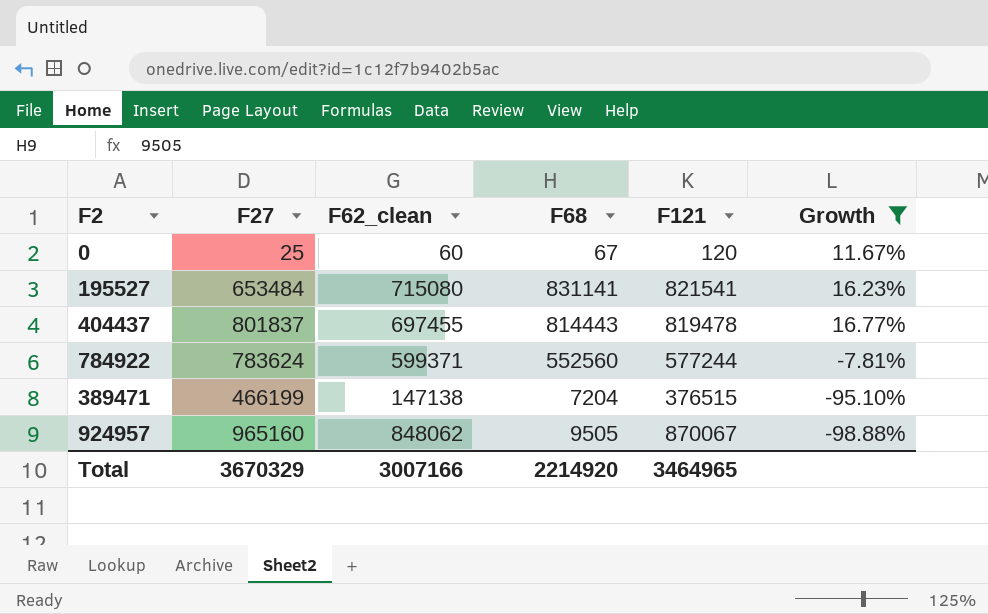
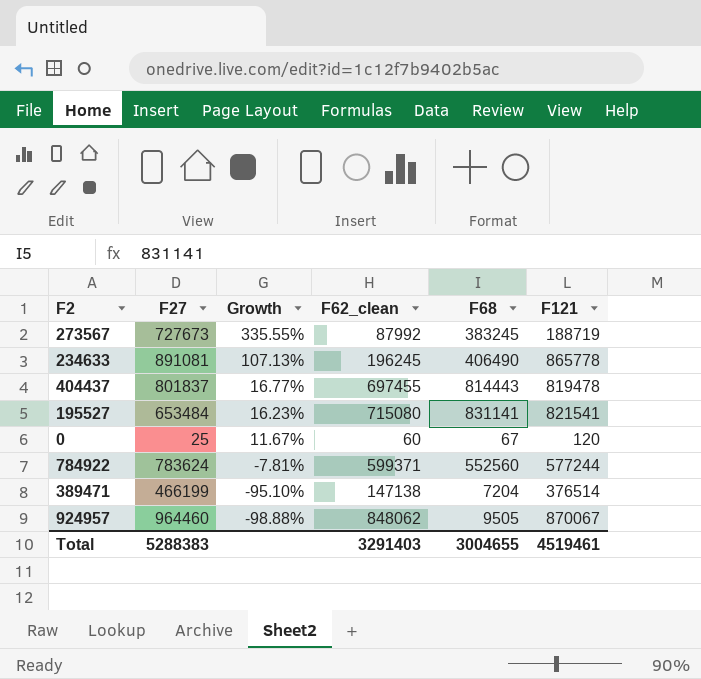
filter: Growth <= 16.77% -> none
row order: none -> Growth descending
column Growth | position: 6 -> 3
389471 | F121: 376515 -> 376514
924957 | F27: 965160 -> 964460
Total | F27: 3670329 -> 5288383
Total | F62_clean: 3007166 -> 3291403
Total | F68: 2214920 -> 3004655
Total | F121: 3464965 -> 4519461

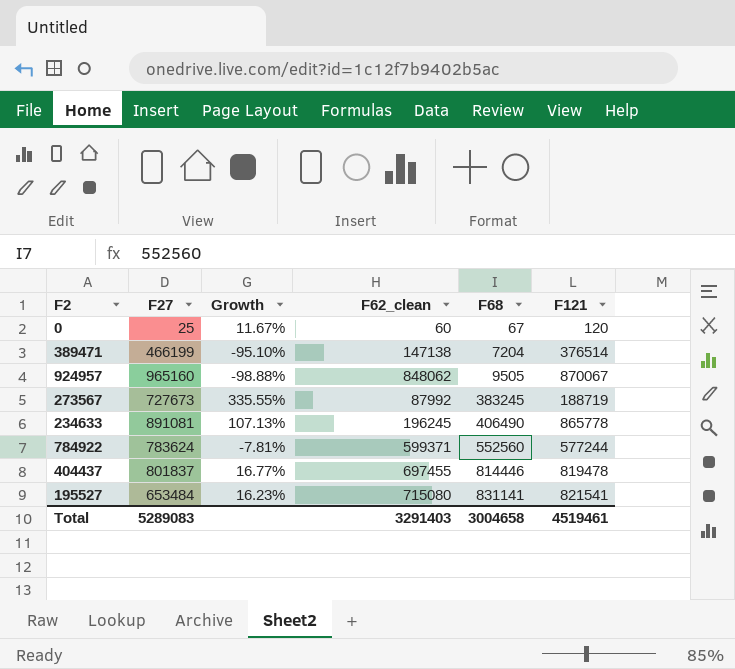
row order: Growth descending -> F68 ascending
924957 | F27: 964460 -> 965160
404437 | F68: 814443 -> 814446
Total | F27: 5288383 -> 5289083
Total | F68: 3004655 -> 3004658

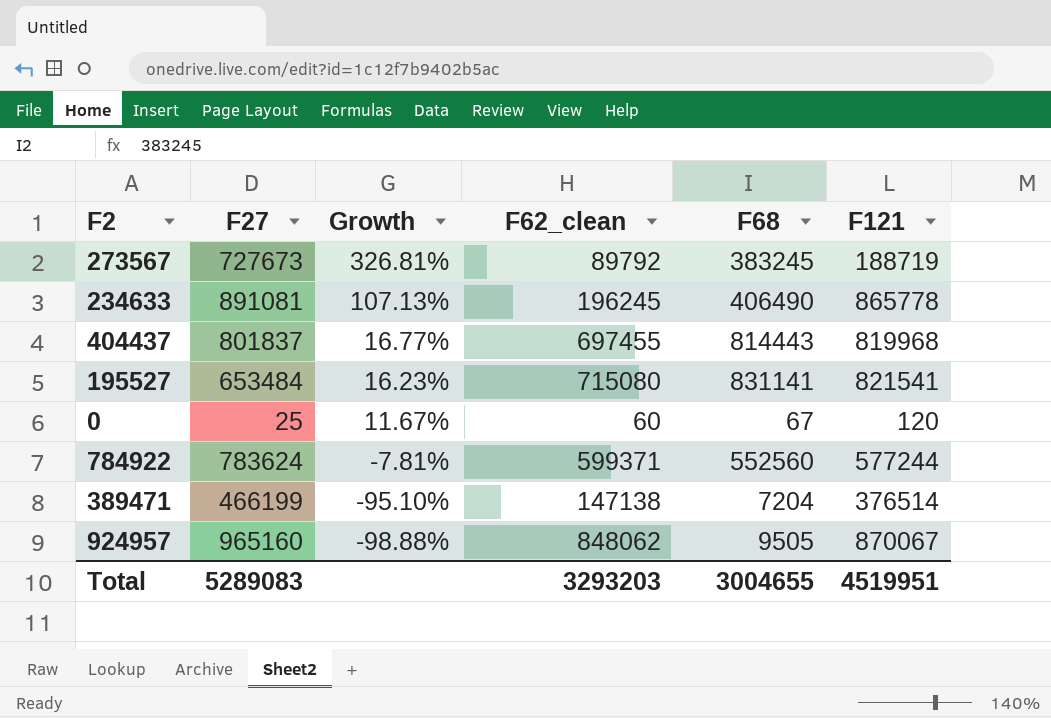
row order: F68 ascending -> Growth descending
273567 | Growth: 335.55% -> 326.81%
273567 | F62_clean: 87992 -> 89792
404437 | F68: 814446 -> 814443
404437 | F121: 819478 -> 819968
Total | F62_clean: 3291403 -> 3293203
Total | F68: 3004658 -> 3004655
Total | F121: 4519461 -> 4519951

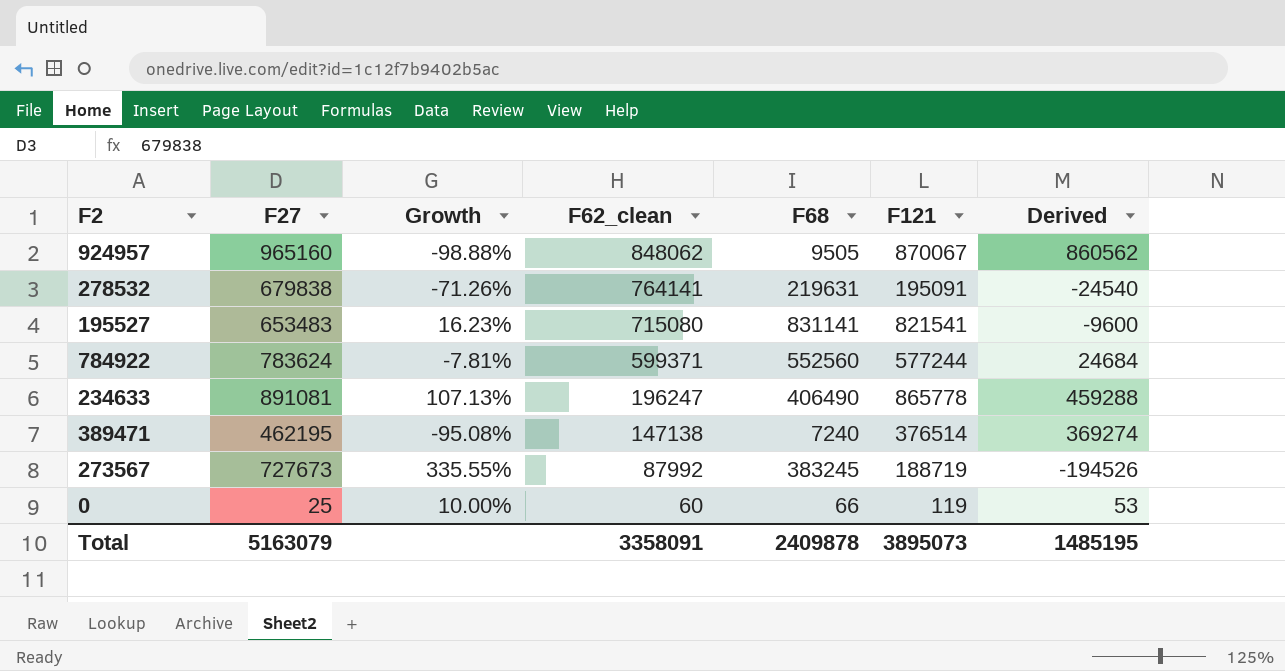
row order: Growth descending -> F62_clean descending
column Derived | formula: none -> [F121] - [F68]
row 404437: 801837 | 16.77% | 697455 | 814443 | 819968 -> none
row 278532: none -> 679838 | -71.26% | 764141 | 219631 | 195091 | -24540
195527 | F27: 653484 -> 653483
234633 | F62_clean: 196245 -> 196247
389471 | F27: 466199 -> 462195
389471 | Growth: -95.10% -> -95.08%
389471 | F68: 7204 -> 7240
273567 | Growth: 326.81% -> 335.55%
273567 | F62_clean: 89792 -> 87992
0 | Growth: 11.67% -> 10.00%
0 | F68: 67 -> 66
0 | F121: 120 -> 119
Total | F27: 5289083 -> 5163079
Total | F62_clean: 3293203 -> 3358091
Total | F68: 3004655 -> 2409878
Total | F121: 4519951 -> 3895073

